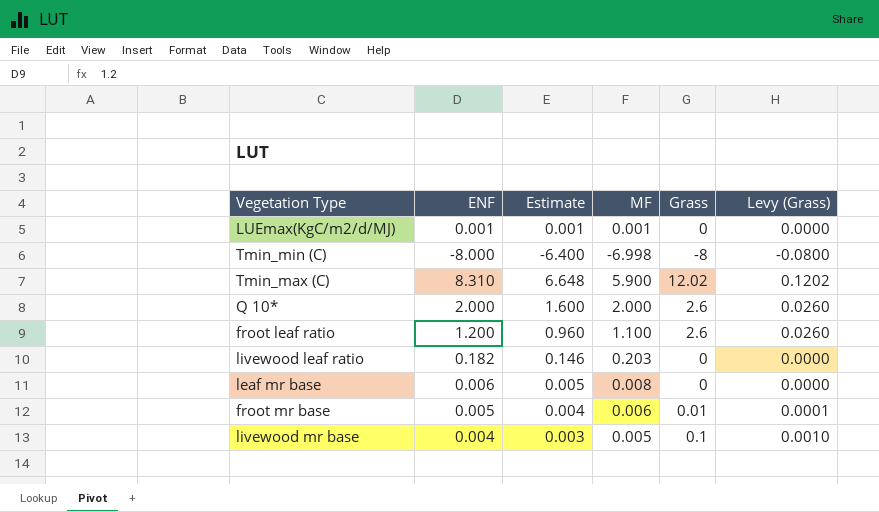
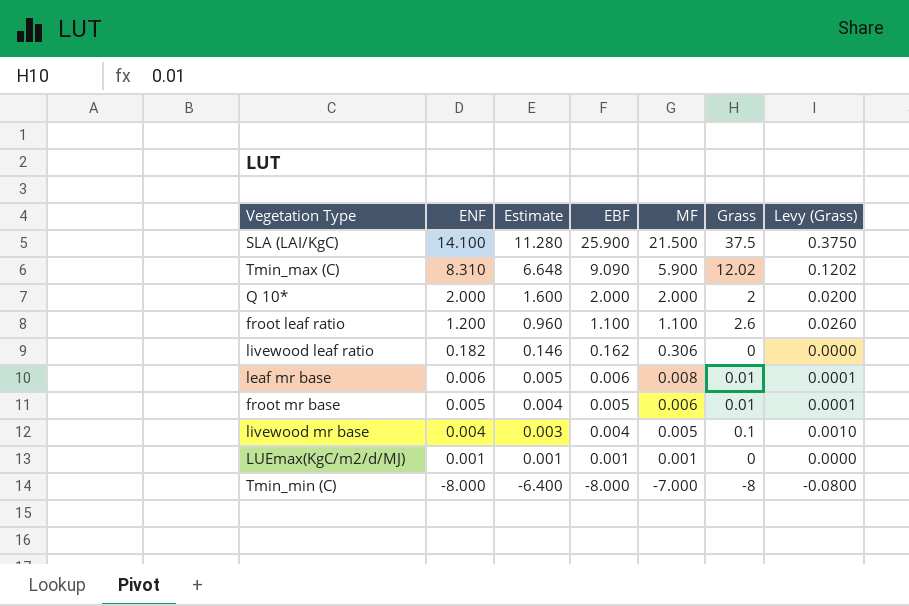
row order: none -> ENF descending
column EBF | position: none -> 4
row SLA (LAI/KgC): none -> 14.100 | 11.280 | 25.900 | 21.500 | 37.5 | 0.3750
Q 10* | Grass: 2.6 -> 2
Q 10* | Levy (Grass): 0.0260 -> 0.0200
livewood leaf ratio | MF: 0.203 -> 0.306
leaf mr base | Grass: 0 -> 0.01
leaf mr base | Levy (Grass): 0.0000 -> 0.0001
Tmin_min (C) | MF: -6.998 -> -7.000

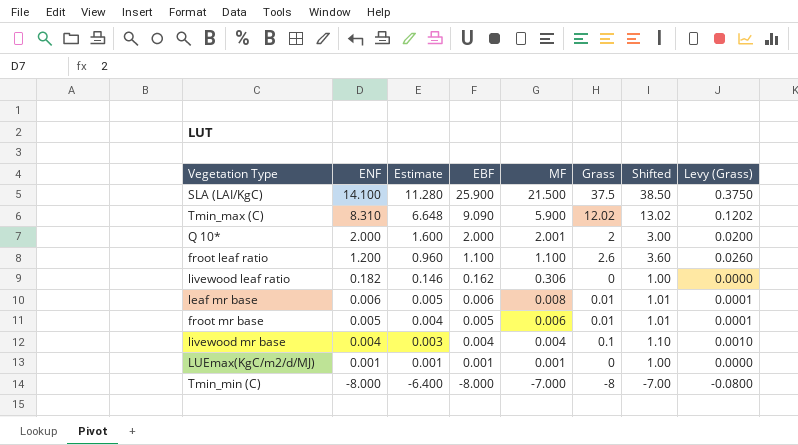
column Shifted | formula: none -> [Grass] + 1
Q 10* | MF: 2.000 -> 2.001
livewood mr base | MF: 0.005 -> 0.004

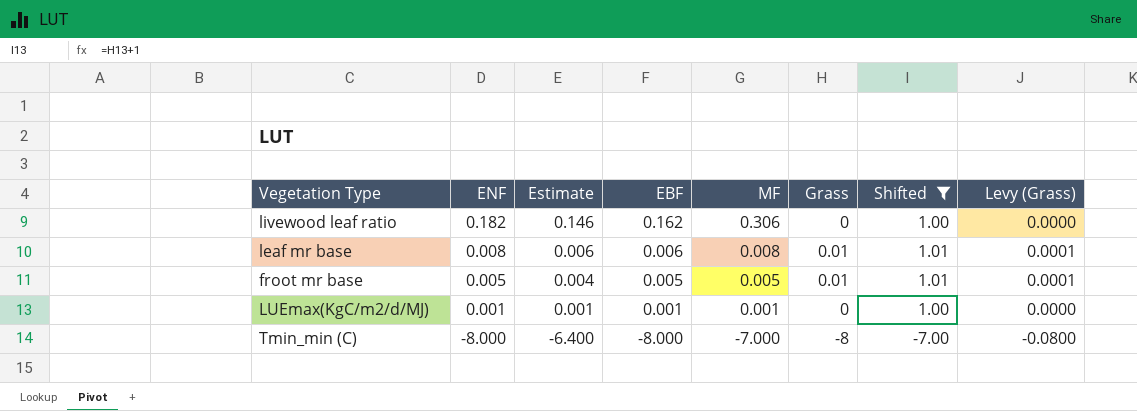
filter: none -> Shifted <= 1.01
leaf mr base | ENF: 0.006 -> 0.008
leaf mr base | Estimate: 0.005 -> 0.006
froot mr base | MF: 0.006 -> 0.005

